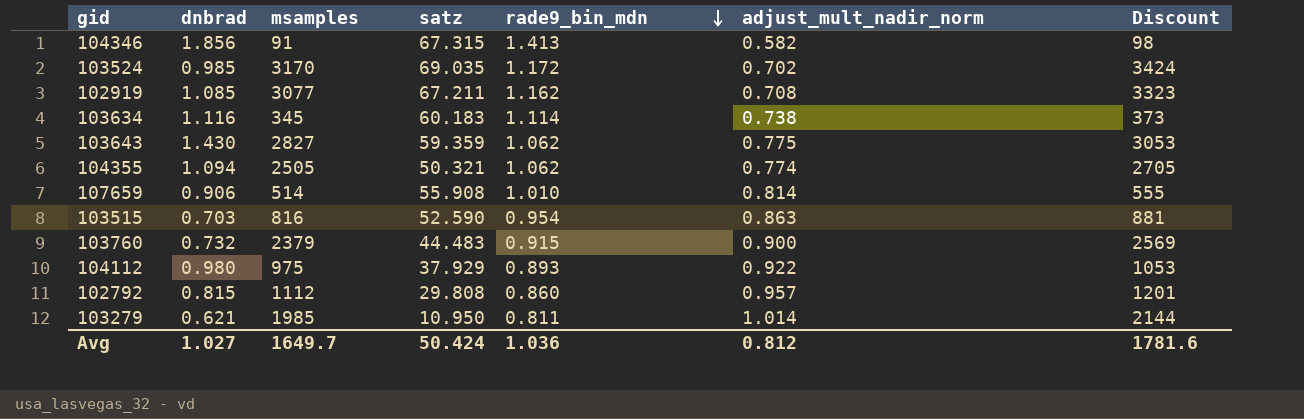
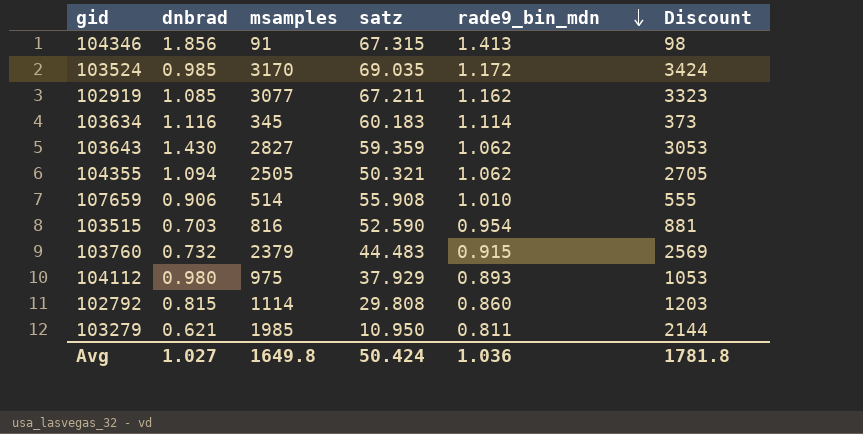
column adjust_mult_nadir_norm | position: 6 -> none
102792 | msamples: 1112 -> 1114
102792 | Discount: 1201 -> 1203
Avg | msamples: 1649.7 -> 1649.8
Avg | Discount: 1781.6 -> 1781.8

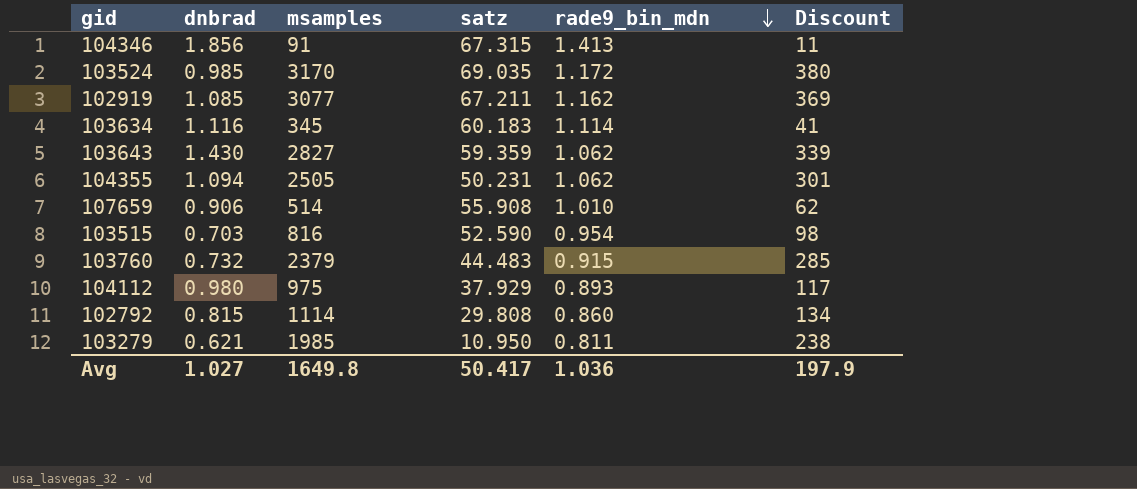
column Discount | formula: [msamples] * 1.08 -> [msamples] * 0.12
104355 | satz: 50.321 -> 50.231
Avg | satz: 50.424 -> 50.417
Avg | Discount: 1781.8 -> 197.9

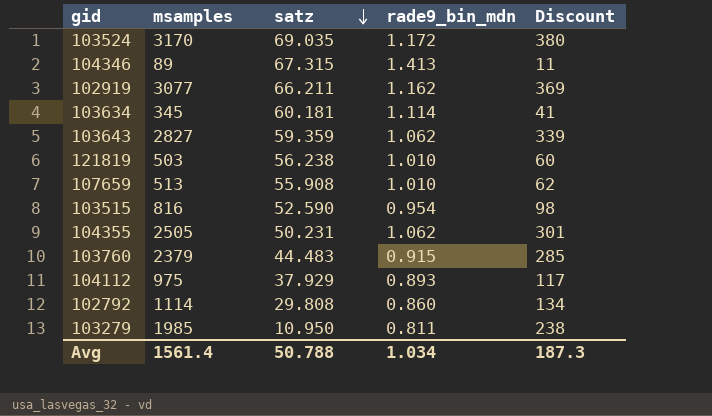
row order: rade9_bin_mdn descending -> satz descending
column dnbrad | position: 2 -> none
104346 | msamples: 91 -> 89
102919 | satz: 67.211 -> 66.211
103634 | satz: 60.183 -> 60.181
row 121819: none -> 503 | 56.238 | 1.010 | 60
107659 | msamples: 514 -> 513
Avg | msamples: 1649.8 -> 1561.4
Avg | satz: 50.417 -> 50.788
Avg | rade9_bin_mdn: 1.036 -> 1.034
Avg | Discount: 197.9 -> 187.3

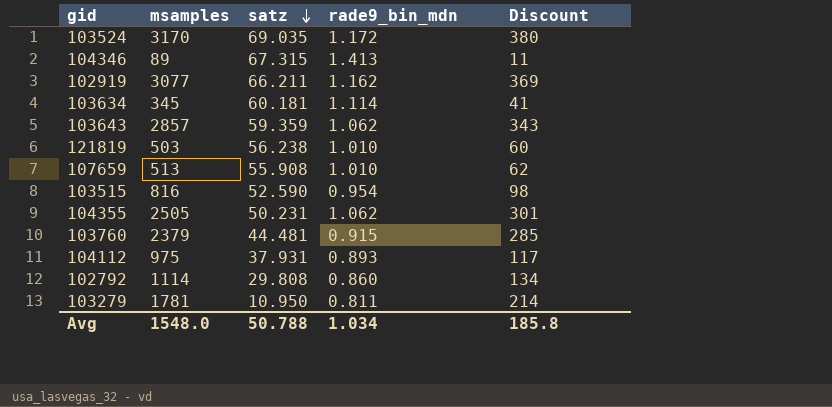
103643 | msamples: 2827 -> 2857
103643 | Discount: 339 -> 343
103760 | satz: 44.483 -> 44.481
104112 | satz: 37.929 -> 37.931
103279 | msamples: 1985 -> 1781
103279 | Discount: 238 -> 214
Avg | msamples: 1561.4 -> 1548.0
Avg | Discount: 187.3 -> 185.8

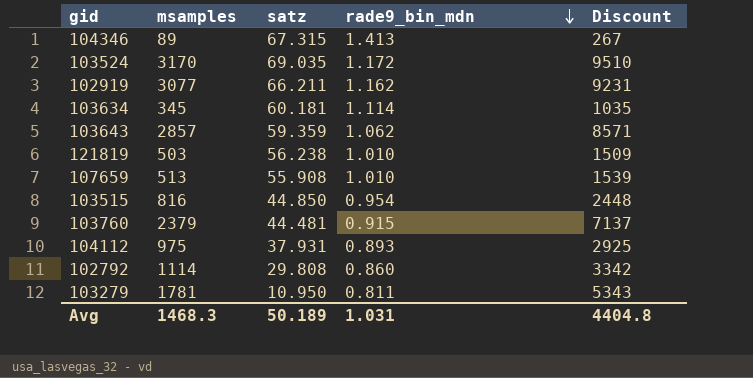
row order: satz descending -> rade9_bin_mdn descending
column Discount | formula: [msamples] * 0.12 -> [msamples] * 3
row 104355: 2505 | 50.231 | 1.062 | 301 -> none
103515 | satz: 52.590 -> 44.850
Avg | msamples: 1548.0 -> 1468.3
Avg | satz: 50.788 -> 50.189
Avg | rade9_bin_mdn: 1.034 -> 1.031
Avg | Discount: 185.8 -> 4404.8

